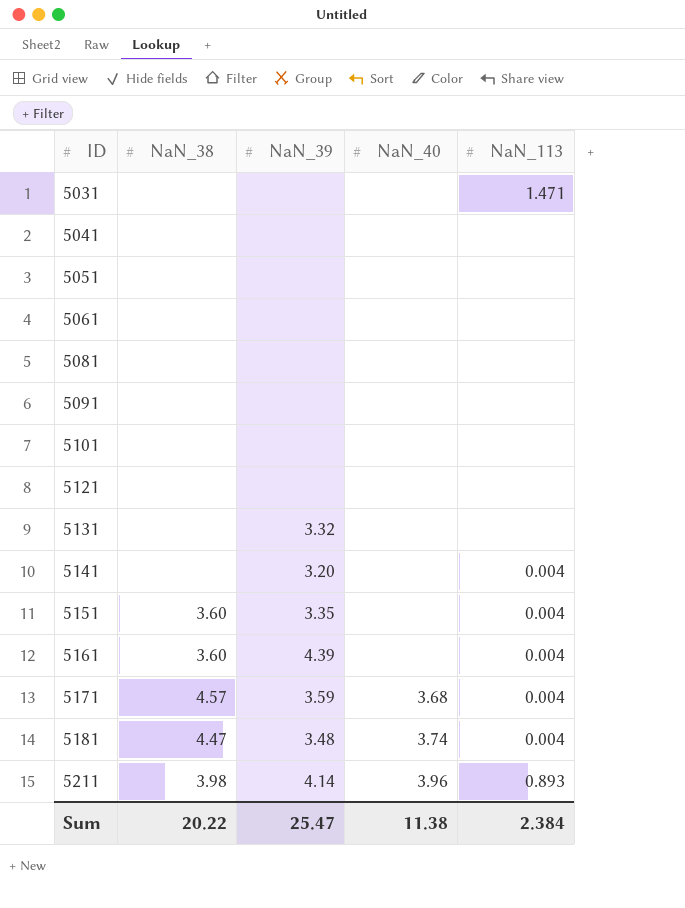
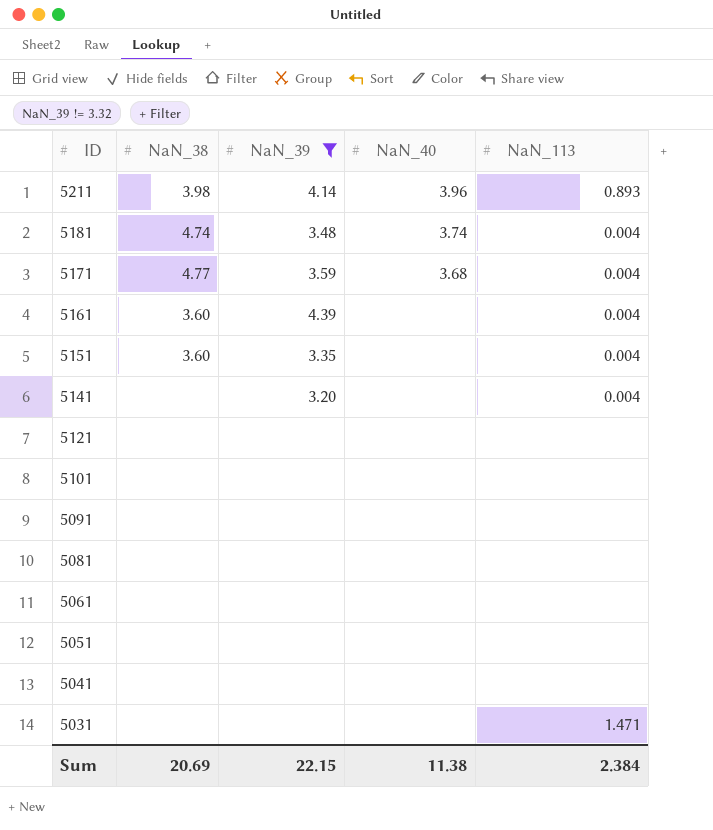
filter: none -> NaN_39 != 3.32
row order: ID ascending -> ID descending
5181 | NaN_38: 4.47 -> 4.74
5171 | NaN_38: 4.57 -> 4.77
Sum | NaN_38: 20.22 -> 20.69
Sum | NaN_39: 25.47 -> 22.15

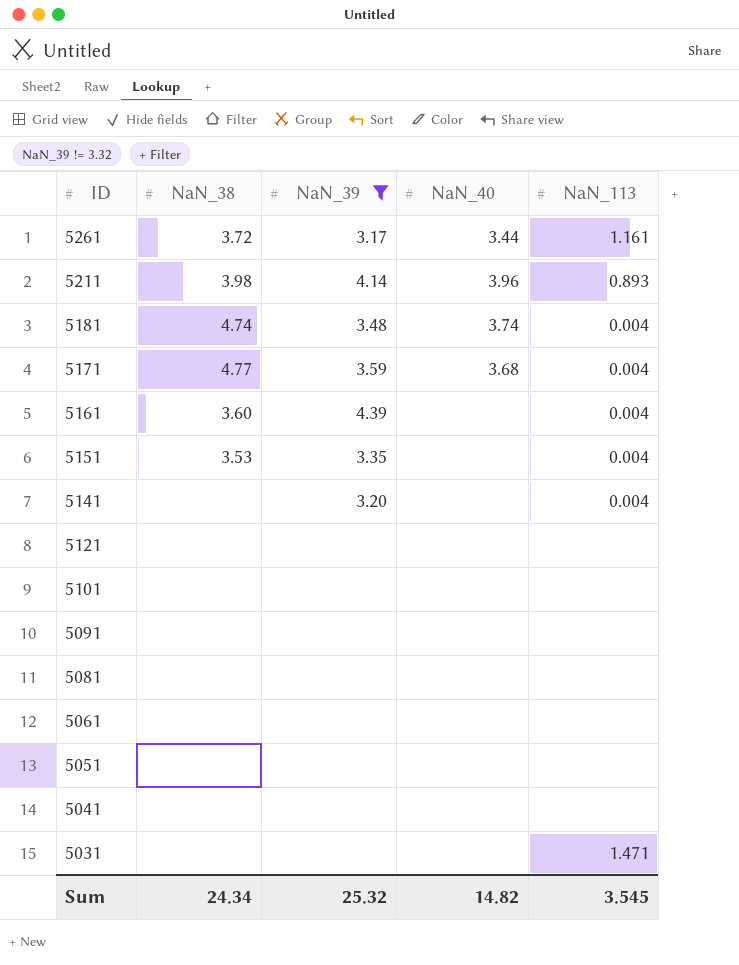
row 5261: none -> 3.72 | 3.17 | 3.44 | 1.161
5151 | NaN_38: 3.60 -> 3.53
Sum | NaN_38: 20.69 -> 24.34
Sum | NaN_39: 22.15 -> 25.32
Sum | NaN_40: 11.38 -> 14.82
Sum | NaN_113: 2.384 -> 3.545

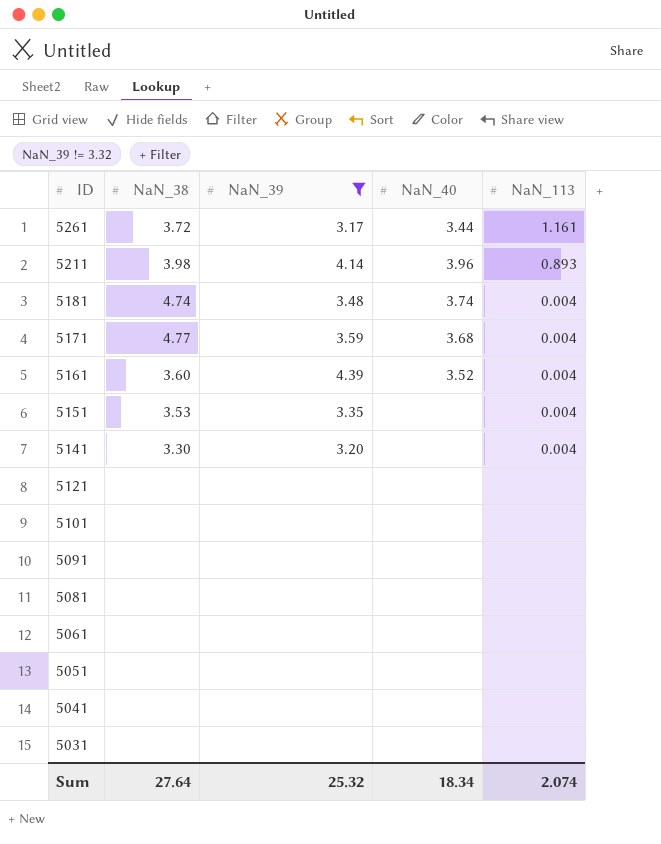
5161 | NaN_40: none -> 3.52
5141 | NaN_38: none -> 3.30
5031 | NaN_113: 1.471 -> none
Sum | NaN_38: 24.34 -> 27.64
Sum | NaN_40: 14.82 -> 18.34
Sum | NaN_113: 3.545 -> 2.074

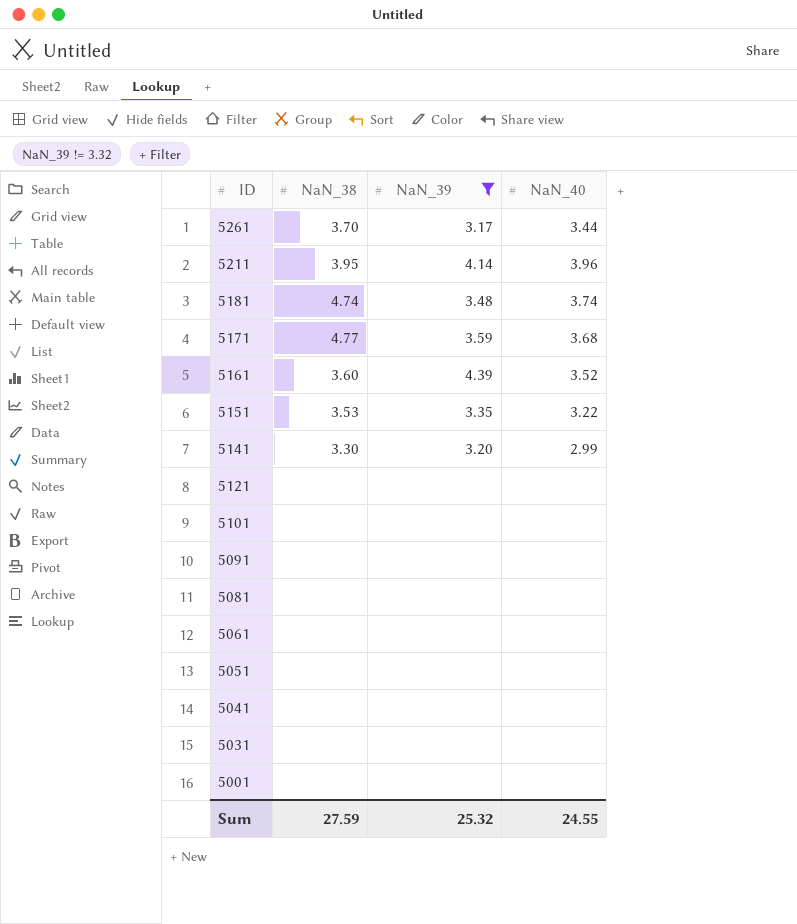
column NaN_113 | position: 5 -> none
5261 | NaN_38: 3.72 -> 3.70
5211 | NaN_38: 3.98 -> 3.95
5151 | NaN_40: none -> 3.22
5141 | NaN_40: none -> 2.99
row 5001: none -> none | none | none
Sum | NaN_38: 27.64 -> 27.59
Sum | NaN_40: 18.34 -> 24.55

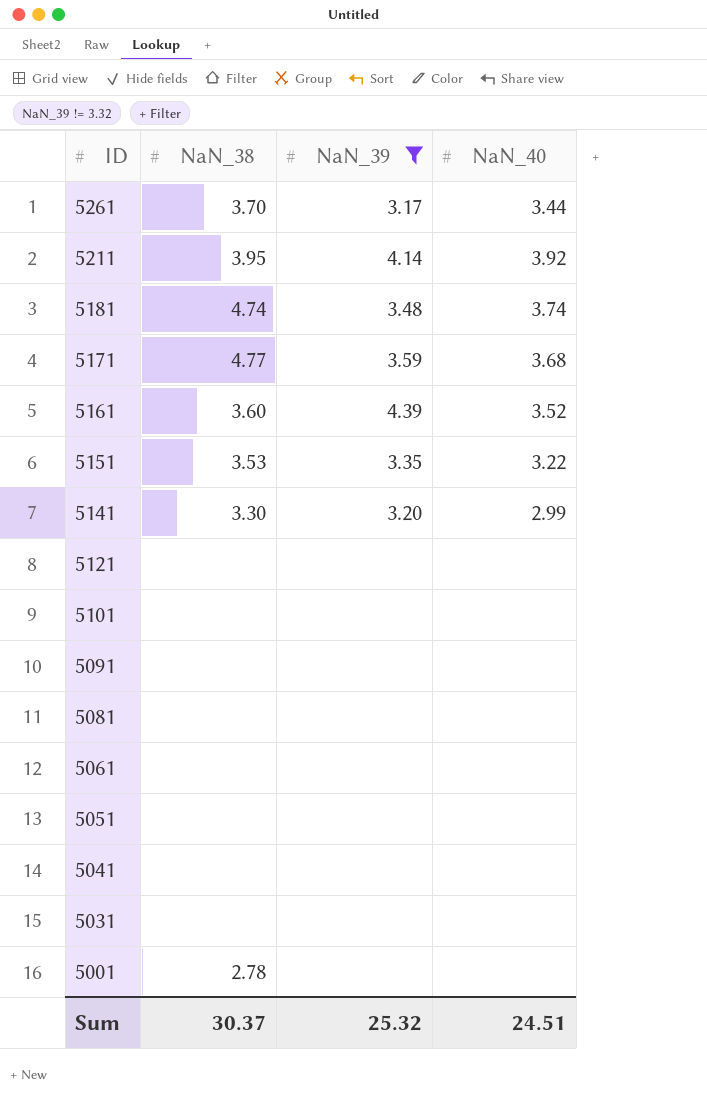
5211 | NaN_40: 3.96 -> 3.92
5001 | NaN_38: none -> 2.78
Sum | NaN_38: 27.59 -> 30.37
Sum | NaN_40: 24.55 -> 24.51

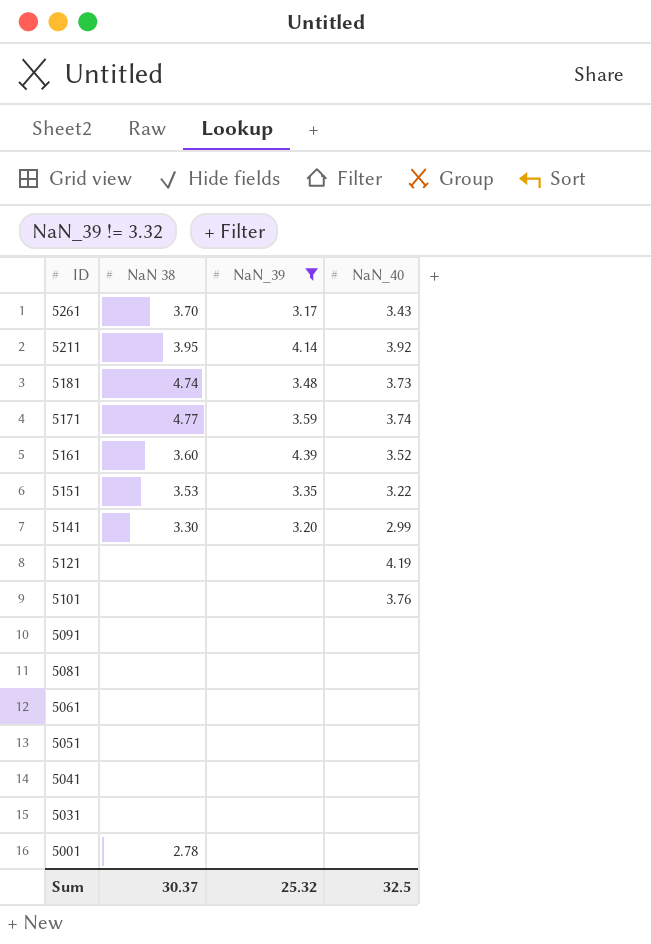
column name: NaN_38 -> NaN 38
5261 | NaN_40: 3.44 -> 3.43
5181 | NaN_40: 3.74 -> 3.73
5171 | NaN_40: 3.68 -> 3.74
5121 | NaN_40: none -> 4.19
5101 | NaN_40: none -> 3.76
Sum | NaN_40: 24.51 -> 32.5

